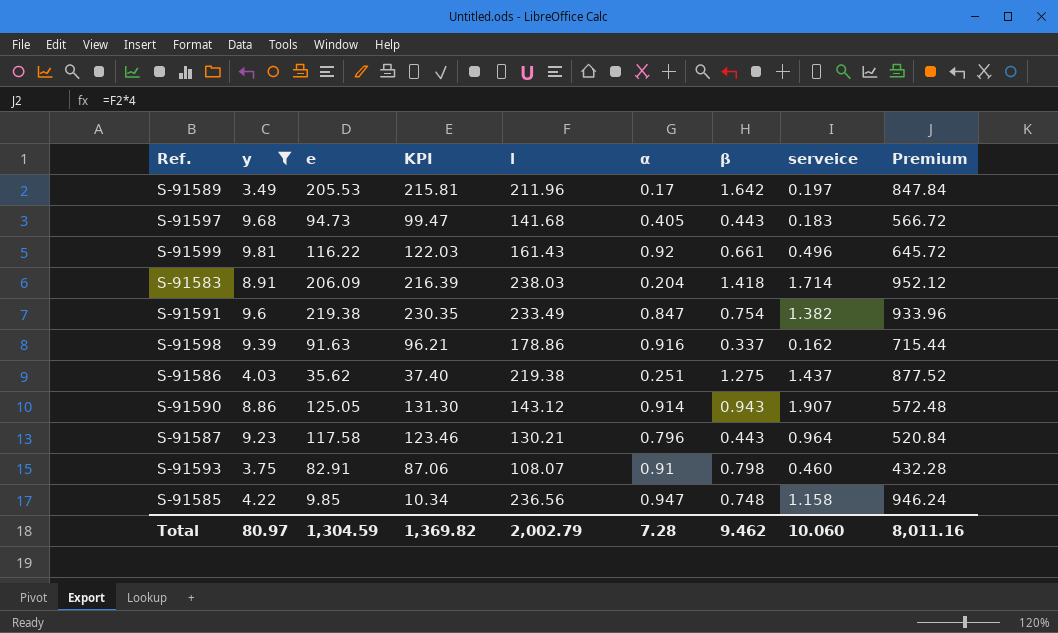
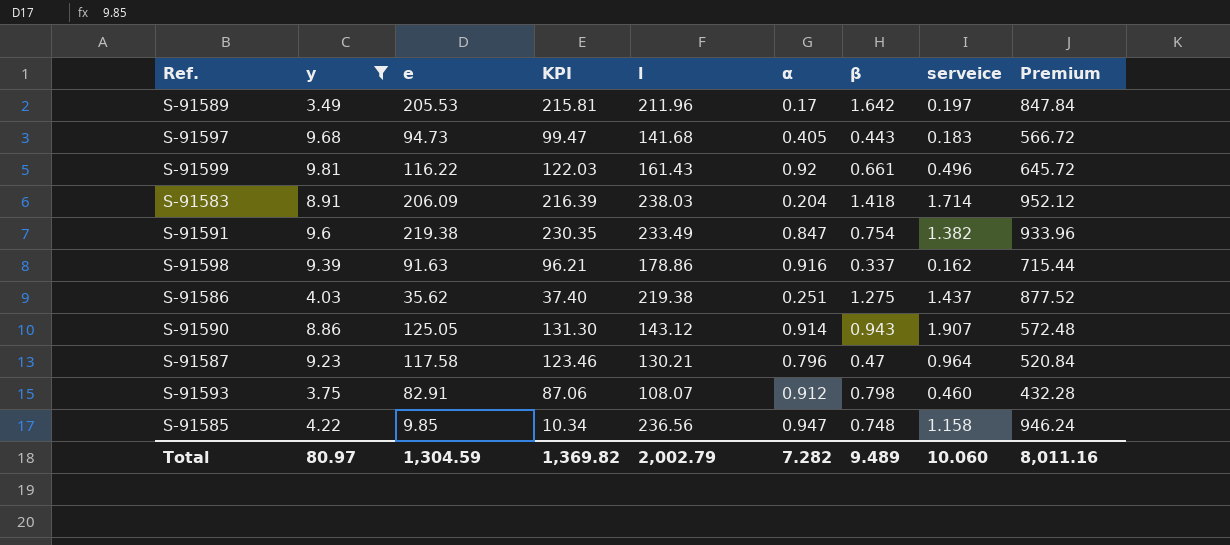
S-91587 | β: 0.443 -> 0.47
S-91593 | α: 0.91 -> 0.912
Total | α: 7.28 -> 7.282
Total | β: 9.462 -> 9.489

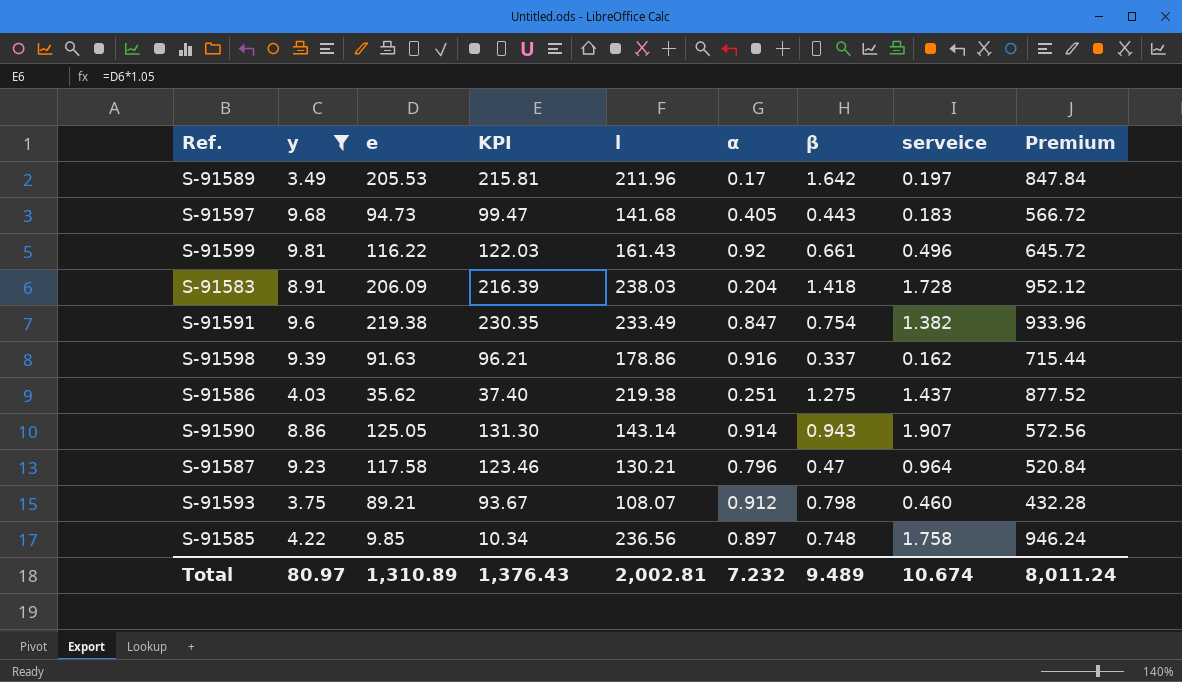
S-91583 | serveice: 1.714 -> 1.728
S-91590 | l: 143.12 -> 143.14
S-91590 | Premium: 572.48 -> 572.56
S-91593 | e: 82.91 -> 89.21
S-91593 | KPI: 87.06 -> 93.67
S-91585 | α: 0.947 -> 0.897
S-91585 | serveice: 1.158 -> 1.758
Total | e: 1,304.59 -> 1,310.89
Total | KPI: 1,369.82 -> 1,376.43
Total | l: 2,002.79 -> 2,002.81
Total | α: 7.282 -> 7.232
Total | serveice: 10.060 -> 10.674
Total | Premium: 8,011.16 -> 8,011.24

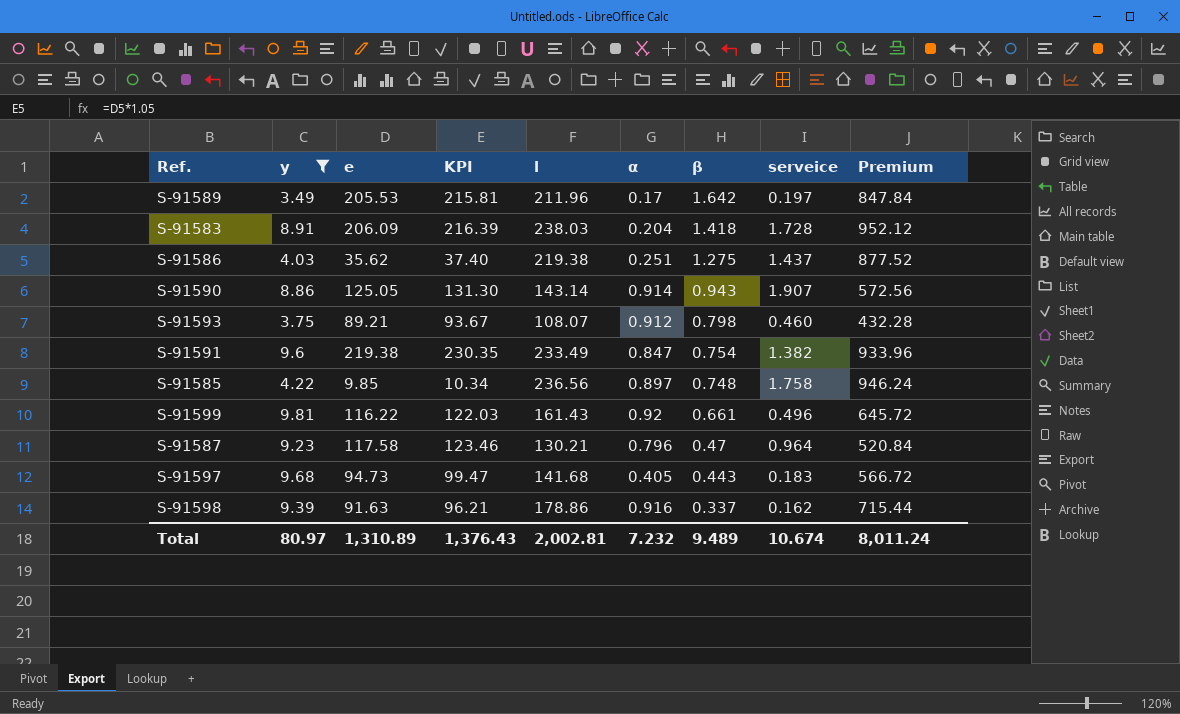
row order: none -> β descending

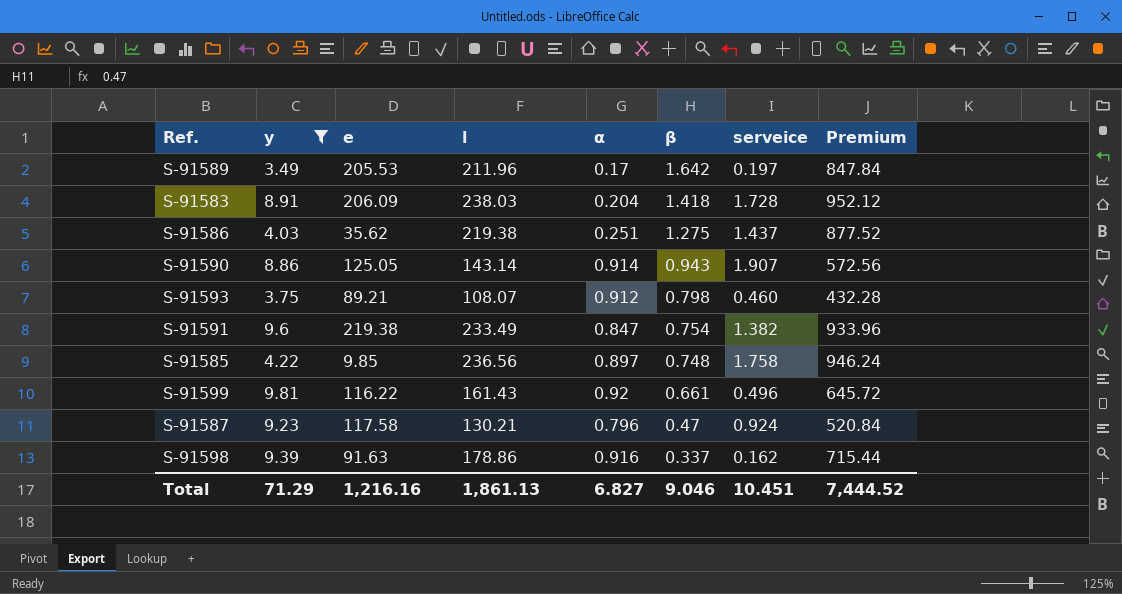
column KPI | formula: [e] * 1.05 -> none
row S-91597: 9.68 | 94.73 | 99.47 | 141.68 | 0.405 | 0.443 | 0.183 | 566.72 -> none
S-91587 | serveice: 0.964 -> 0.924
Total | y: 80.97 -> 71.29
Total | e: 1,310.89 -> 1,216.16
Total | l: 2,002.81 -> 1,861.13
Total | α: 7.232 -> 6.827
Total | β: 9.489 -> 9.046
Total | serveice: 10.674 -> 10.451
Total | Premium: 8,011.24 -> 7,444.52

